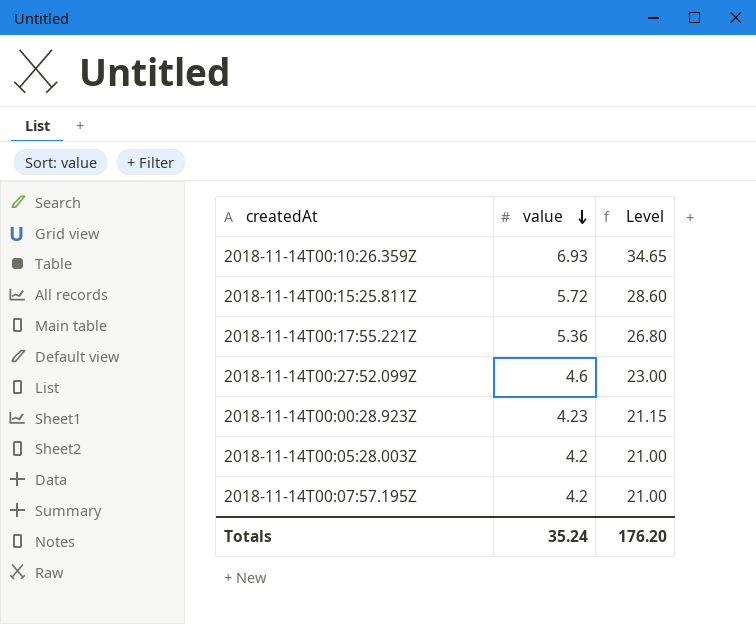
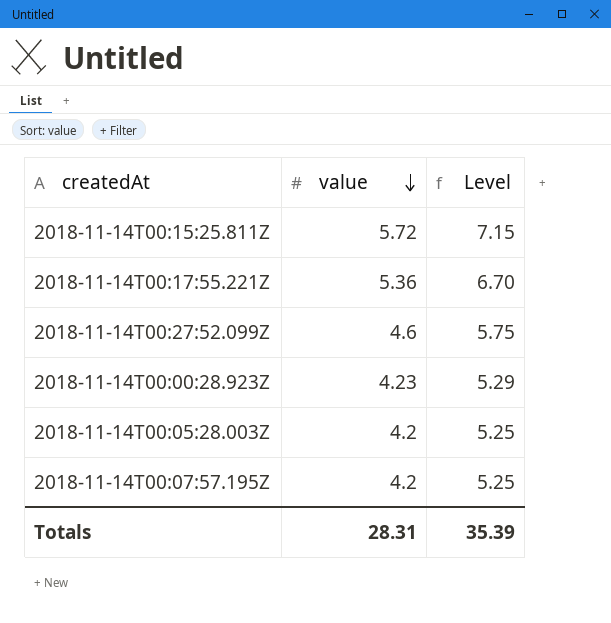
column Level | formula: [value] * 5 -> [value] * 1.25
row 2018-11-14T00:10:26.359Z: 6.93 | 34.65 -> none
Totals | value: 35.24 -> 28.31
Totals | Level: 176.20 -> 35.39

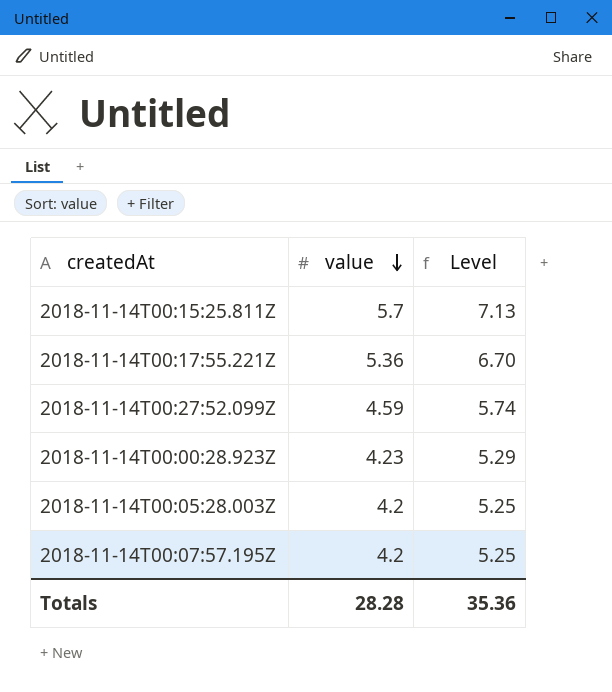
2018-11-14T00:15:25.811Z | value: 5.72 -> 5.7
2018-11-14T00:15:25.811Z | Level: 7.15 -> 7.13
2018-11-14T00:27:52.099Z | value: 4.6 -> 4.59
2018-11-14T00:27:52.099Z | Level: 5.75 -> 5.74
Totals | value: 28.31 -> 28.28
Totals | Level: 35.39 -> 35.36

